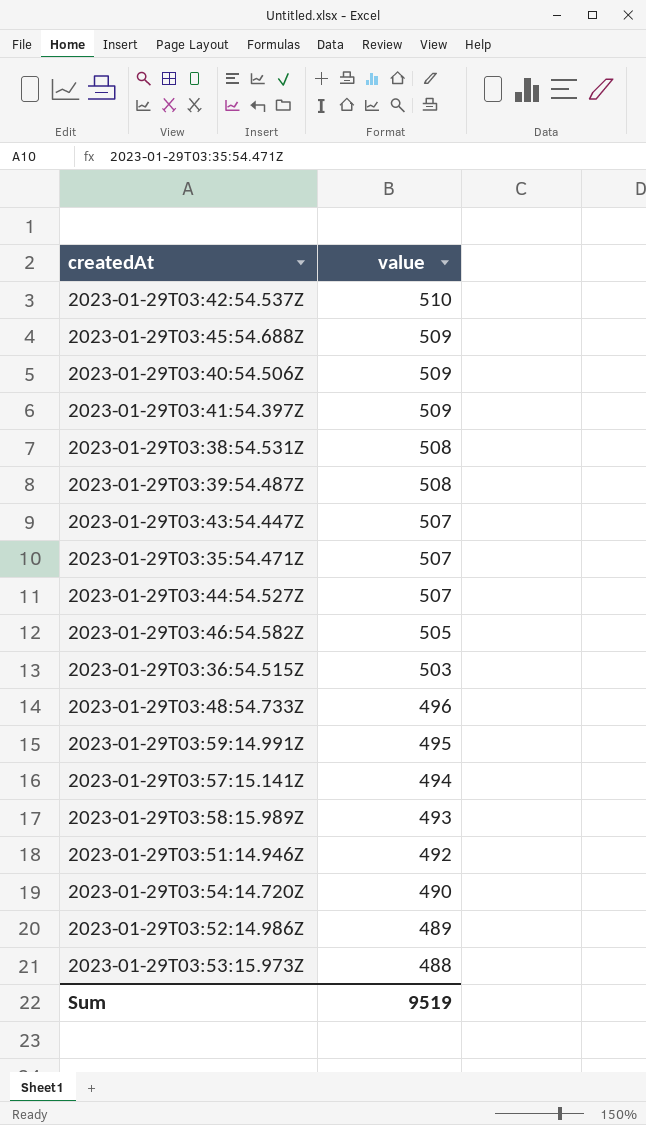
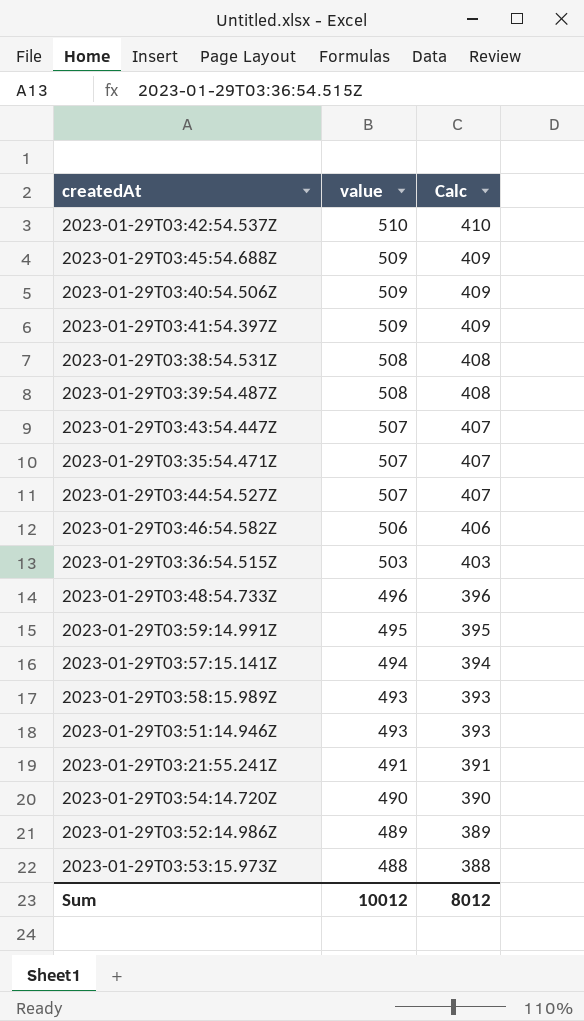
column Calc | formula: none -> [value] - 100
2023-01-29T03:46:54.582Z | value: 505 -> 506
2023-01-29T03:51:14.946Z | value: 492 -> 493
row 2023-01-29T03:21:55.241Z: none -> 491 | 391
Sum | value: 9519 -> 10012

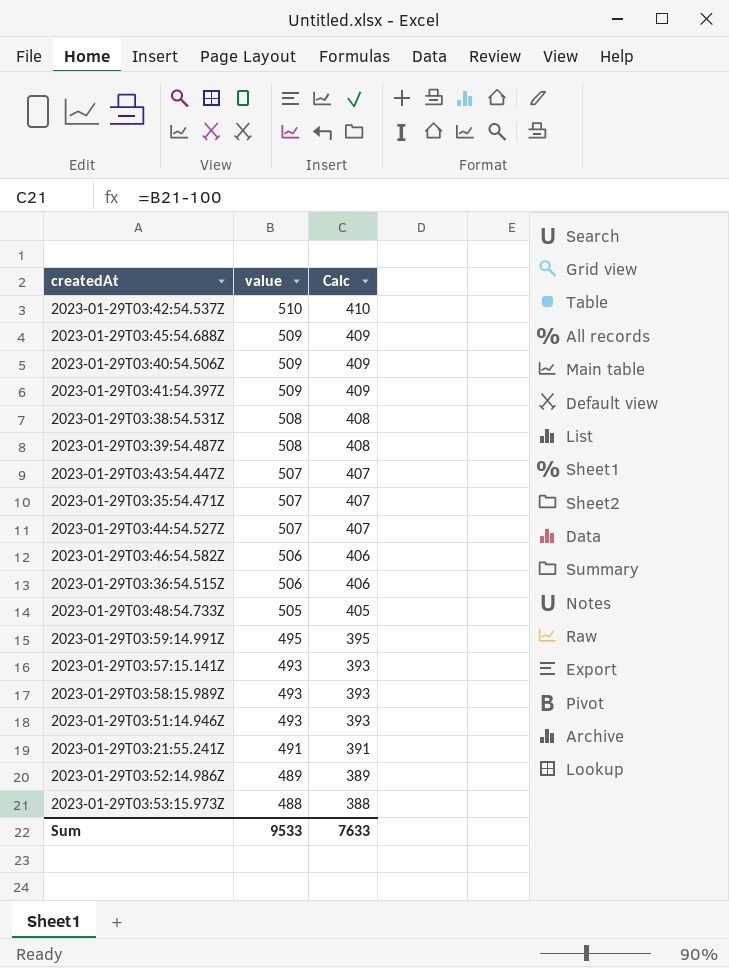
row 2023-01-29T03:54:14.720Z: 490 | 390 -> none
2023-01-29T03:36:54.515Z | value: 503 -> 506
2023-01-29T03:36:54.515Z | Calc: 403 -> 406
2023-01-29T03:48:54.733Z | value: 496 -> 505
2023-01-29T03:48:54.733Z | Calc: 396 -> 405
2023-01-29T03:57:15.141Z | value: 494 -> 493
2023-01-29T03:57:15.141Z | Calc: 394 -> 393
Sum | value: 10012 -> 9533
Sum | Calc: 8012 -> 7633

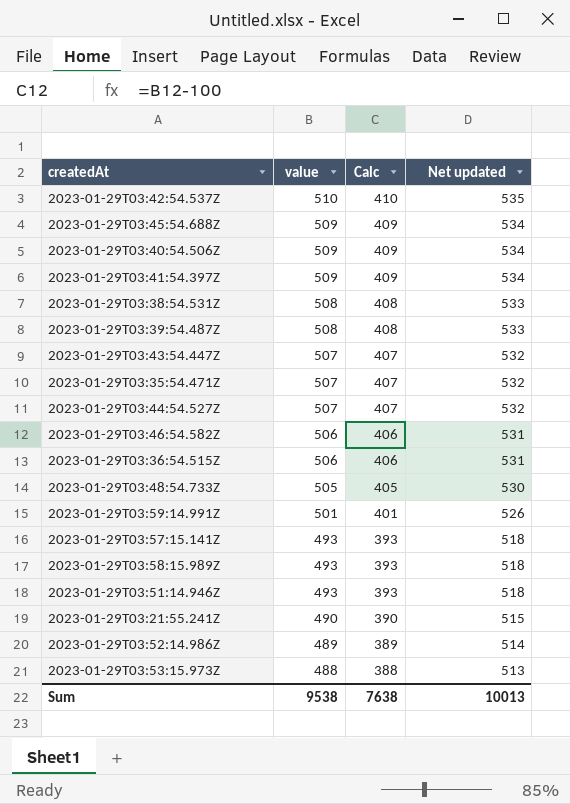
column Net updated | formula: none -> [value] + 25
2023-01-29T03:59:14.991Z | value: 495 -> 501
2023-01-29T03:59:14.991Z | Calc: 395 -> 401
2023-01-29T03:21:55.241Z | value: 491 -> 490
2023-01-29T03:21:55.241Z | Calc: 391 -> 390
Sum | value: 9533 -> 9538
Sum | Calc: 7633 -> 7638

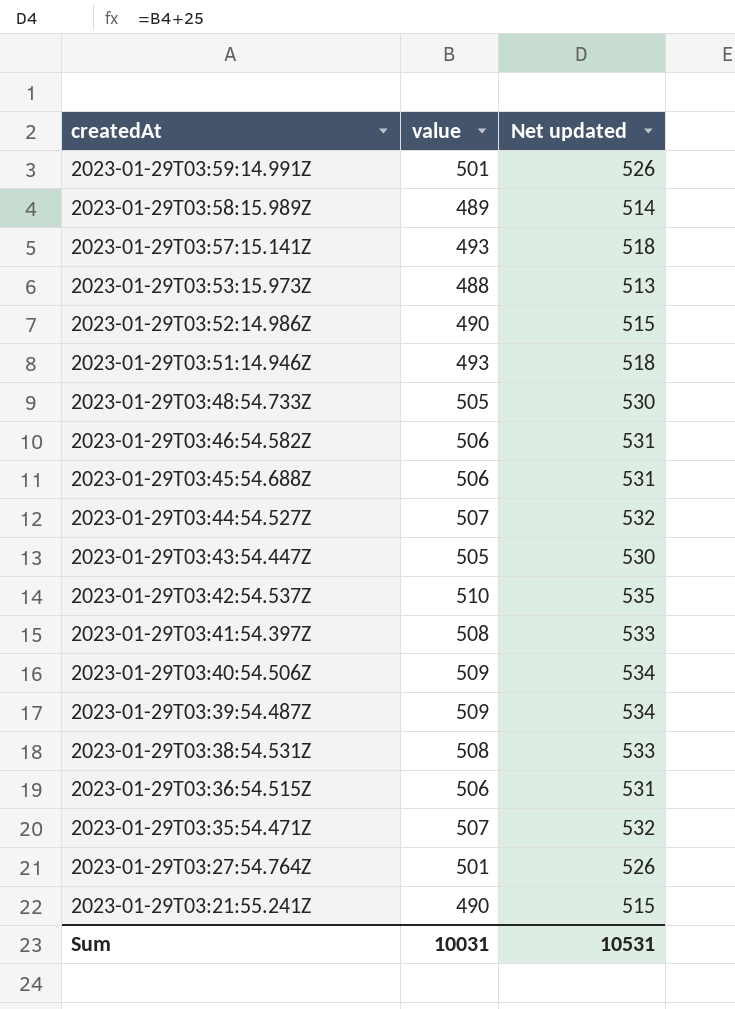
row order: value descending -> createdAt descending
column Calc | formula: [value] - 100 -> none
2023-01-29T03:58:15.989Z | value: 493 -> 489
2023-01-29T03:58:15.989Z | Net updated: 518 -> 514
2023-01-29T03:52:14.986Z | value: 489 -> 490
2023-01-29T03:52:14.986Z | Net updated: 514 -> 515
2023-01-29T03:45:54.688Z | value: 509 -> 506
2023-01-29T03:45:54.688Z | Net updated: 534 -> 531
2023-01-29T03:43:54.447Z | value: 507 -> 505
2023-01-29T03:43:54.447Z | Net updated: 532 -> 530
2023-01-29T03:41:54.397Z | value: 509 -> 508
2023-01-29T03:41:54.397Z | Net updated: 534 -> 533
2023-01-29T03:39:54.487Z | value: 508 -> 509
2023-01-29T03:39:54.487Z | Net updated: 533 -> 534
row 2023-01-29T03:27:54.764Z: none -> 501 | 526
Sum | value: 9538 -> 10031
Sum | Net updated: 10013 -> 10531

